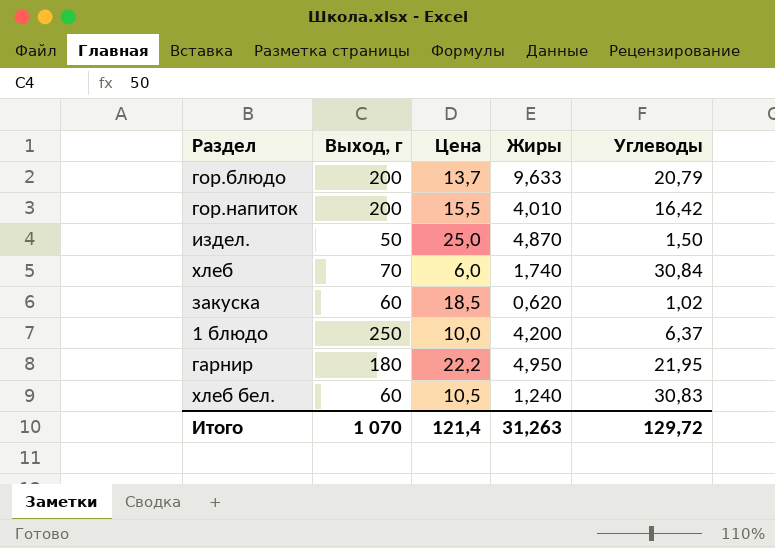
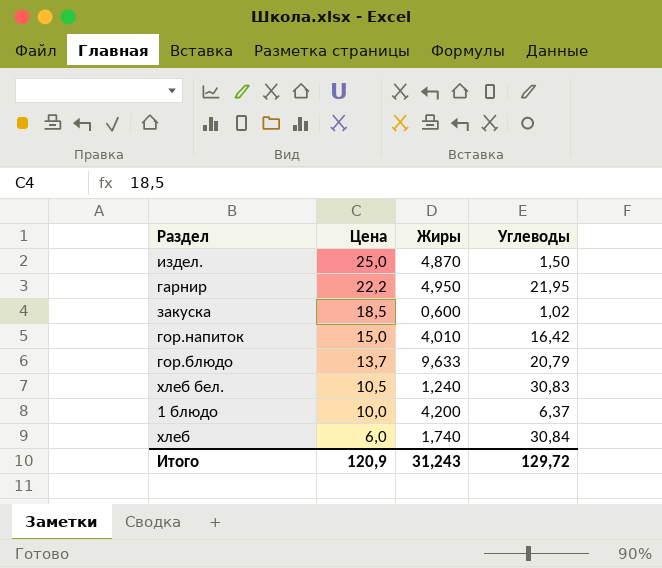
row order: none -> Цена descending
column Выход, г | position: 2 -> none
закуска | Жиры: 0,620 -> 0,600
гор.напиток | Цена: 15,5 -> 15,0
Итого | Цена: 121,4 -> 120,9
Итого | Жиры: 31,263 -> 31,243

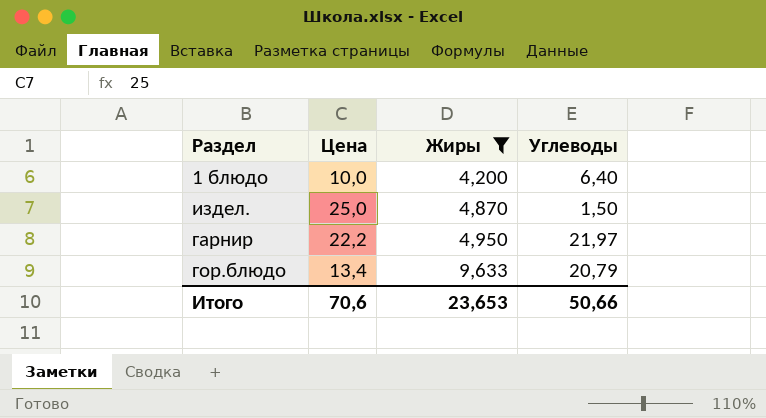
filter: none -> Жиры >= 4,200
row order: Цена descending -> Жиры ascending
1 блюдо | Углеводы: 6,37 -> 6,40
гарнир | Углеводы: 21,95 -> 21,97
гор.блюдо | Цена: 13,7 -> 13,4
Итого | Цена: 120,9 -> 70,6
Итого | Жиры: 31,243 -> 23,653
Итого | Углеводы: 129,72 -> 50,66

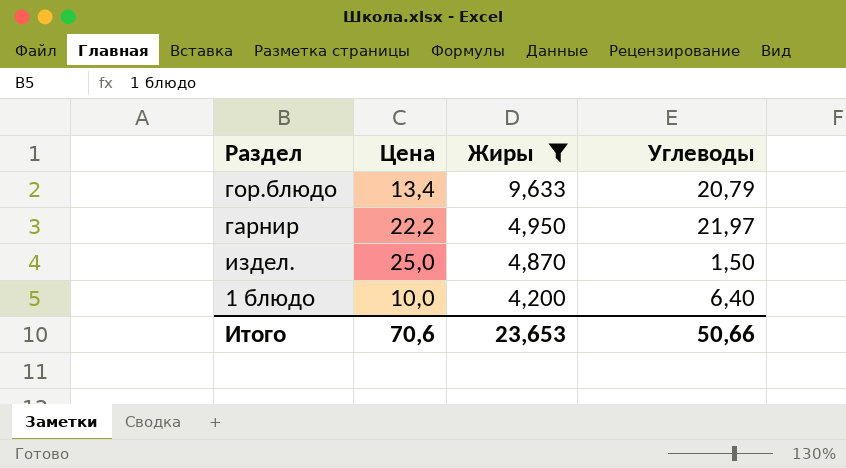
row order: Жиры ascending -> Жиры descending

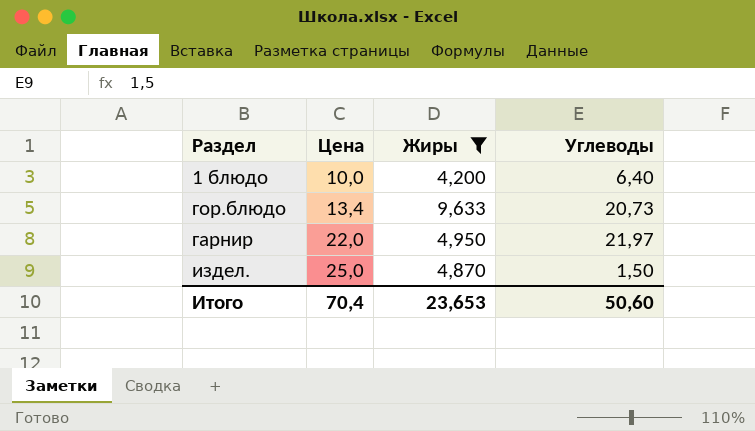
row order: Жиры descending -> Цена ascending
гор.блюдо | Углеводы: 20,79 -> 20,73
гарнир | Цена: 22,2 -> 22,0
Итого | Цена: 70,6 -> 70,4
Итого | Углеводы: 50,66 -> 50,60

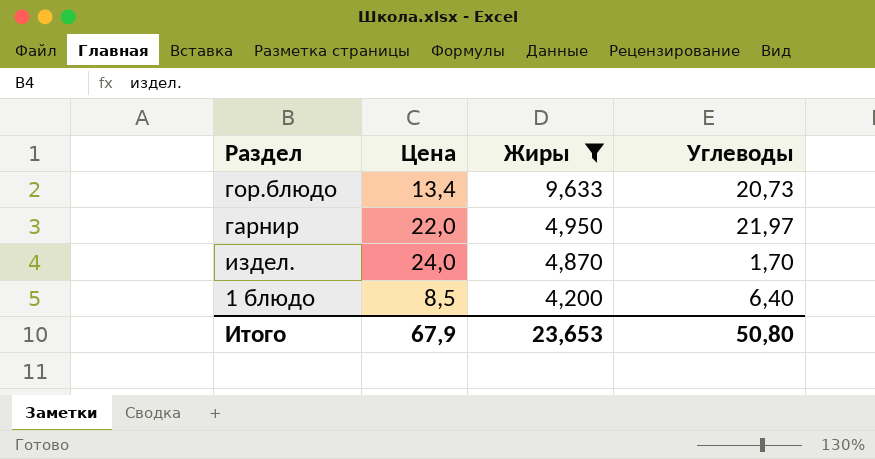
row order: Цена ascending -> Жиры descending
издел. | Цена: 25,0 -> 24,0
издел. | Углеводы: 1,50 -> 1,70
1 блюдо | Цена: 10,0 -> 8,5
Итого | Цена: 70,4 -> 67,9
Итого | Углеводы: 50,60 -> 50,80

